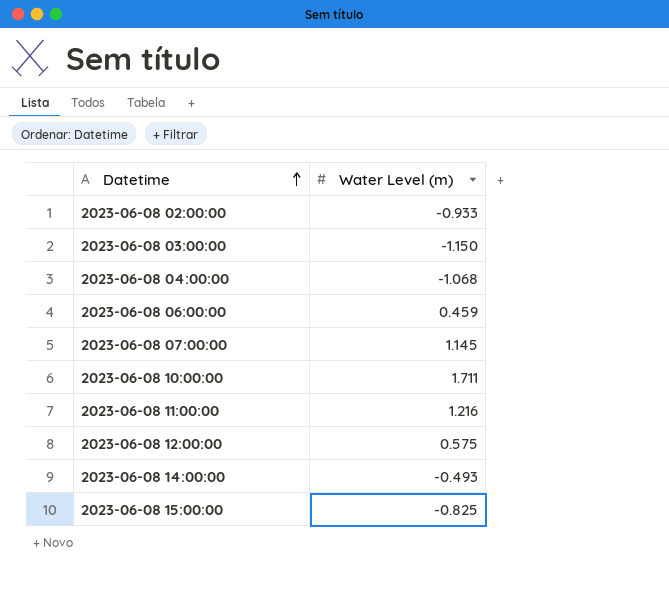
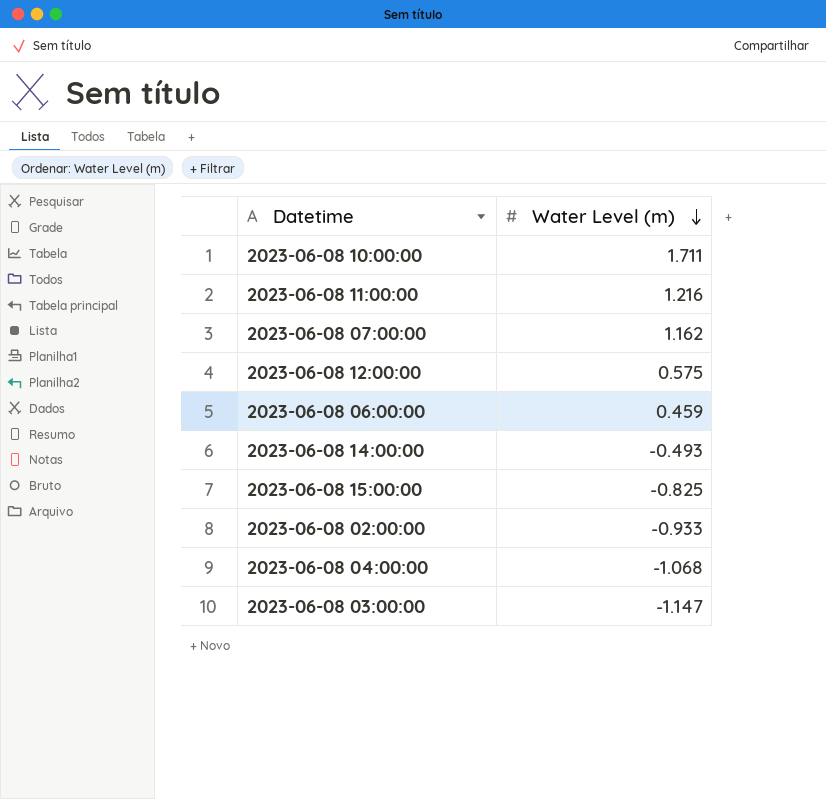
row order: Datetime ascending -> Water Level (m) descending
2023-06-08 07:00:00 | Water Level (m): 1.145 -> 1.162
2023-06-08 03:00:00 | Water Level (m): -1.150 -> -1.147

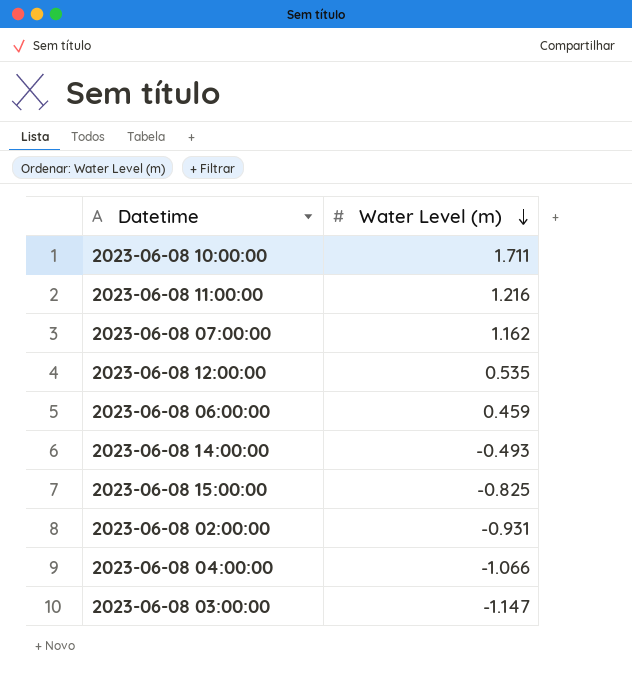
2023-06-08 12:00:00 | Water Level (m): 0.575 -> 0.535
2023-06-08 02:00:00 | Water Level (m): -0.933 -> -0.931
2023-06-08 04:00:00 | Water Level (m): -1.068 -> -1.066

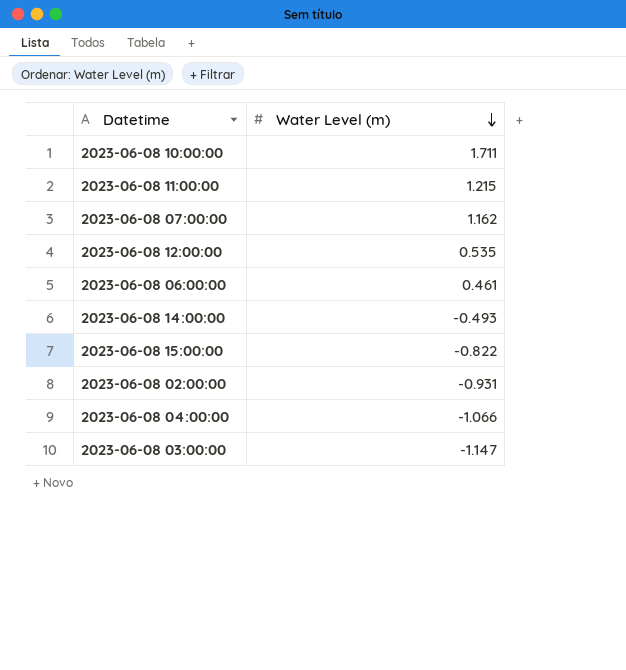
2023-06-08 11:00:00 | Water Level (m): 1.216 -> 1.215
2023-06-08 06:00:00 | Water Level (m): 0.459 -> 0.461
2023-06-08 15:00:00 | Water Level (m): -0.825 -> -0.822

